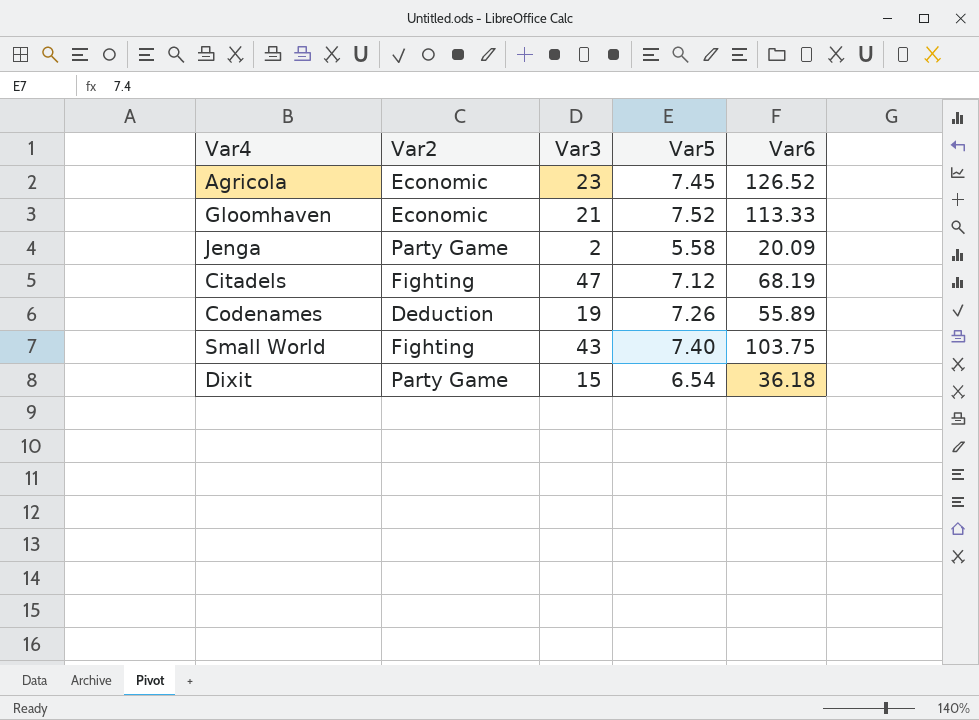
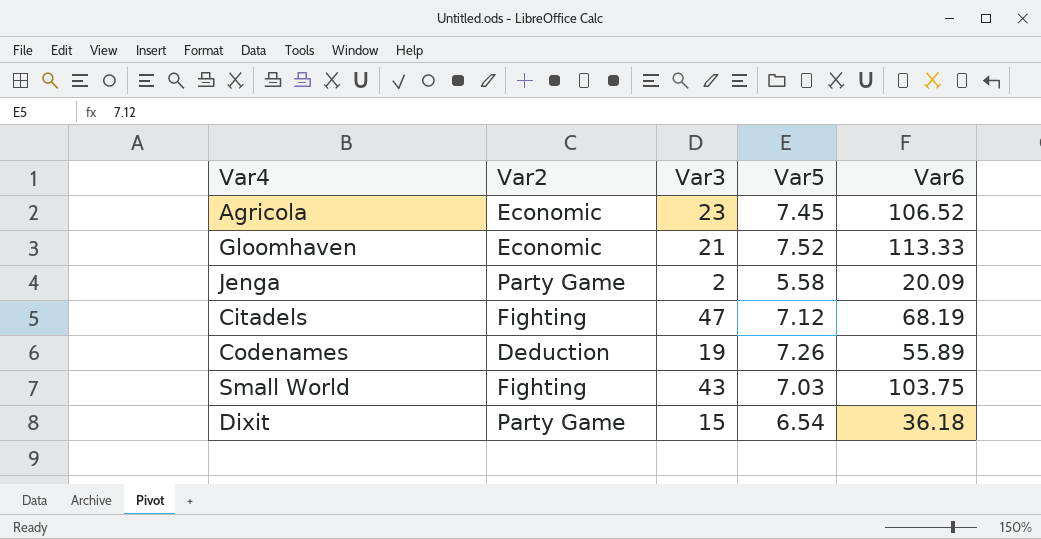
Agricola | Var6: 126.52 -> 106.52
Small World | Var5: 7.40 -> 7.03

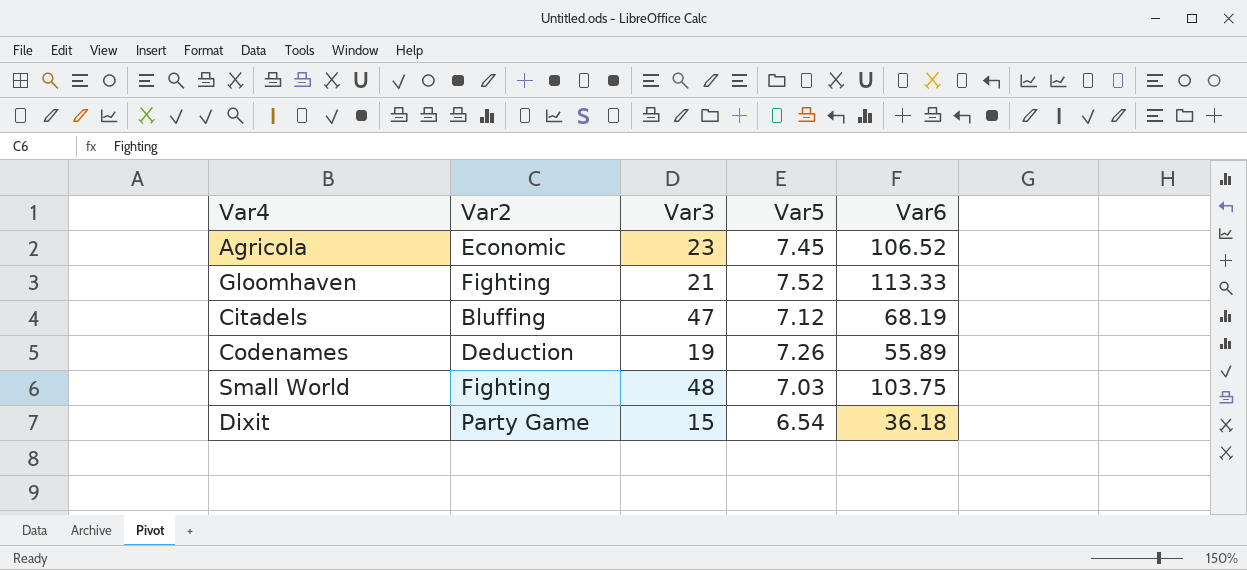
row Jenga: Party Game | 2 | 5.58 | 20.09 -> none
Gloomhaven | Var2: Economic -> Fighting
Citadels | Var2: Fighting -> Bluffing
Small World | Var3: 43 -> 48

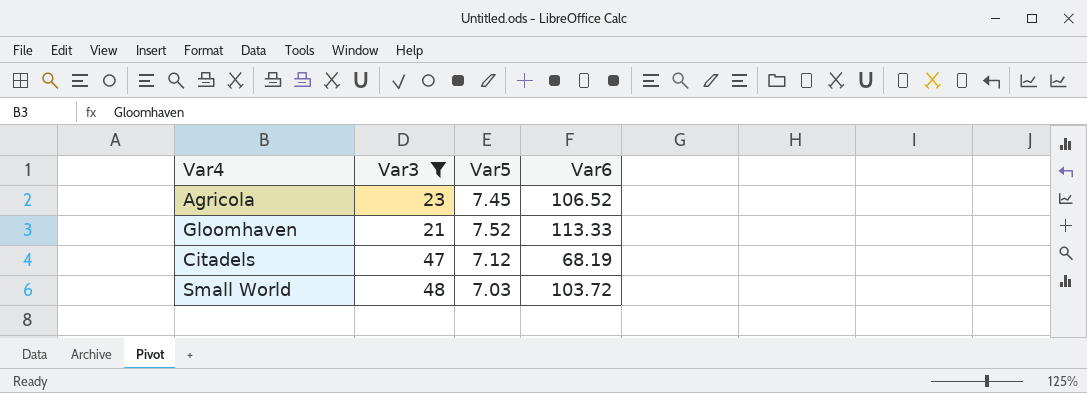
filter: none -> Var3 >= 21
column Var2 | position: 2 -> none
Small World | Var6: 103.75 -> 103.72

